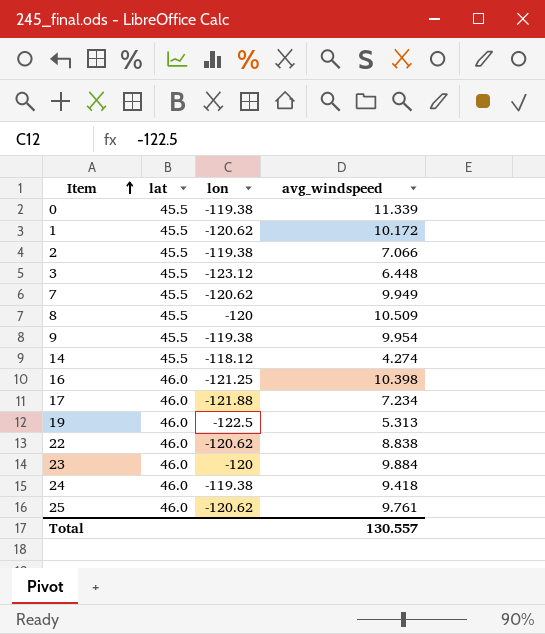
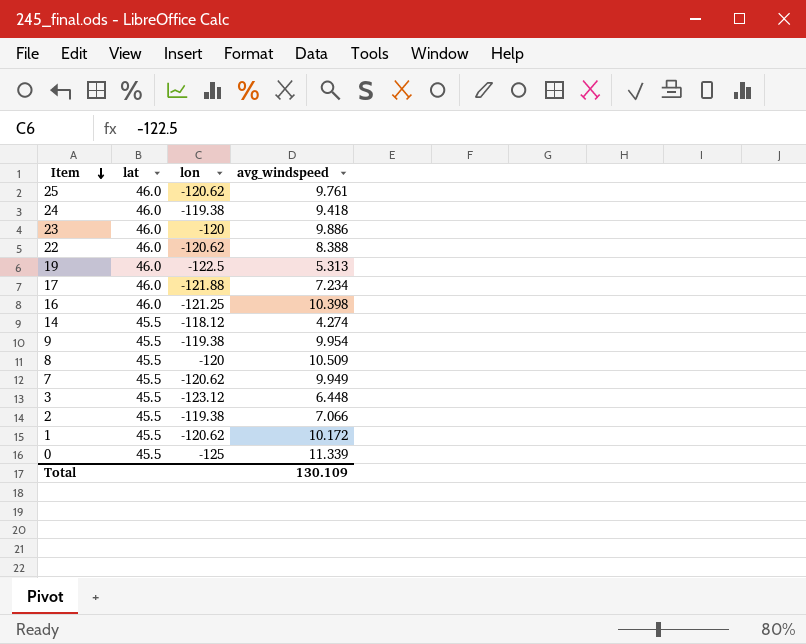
row order: Item ascending -> Item descending
23 | avg_windspeed: 9.884 -> 9.886
22 | avg_windspeed: 8.838 -> 8.388
0 | lon: -119.38 -> -125
Total | avg_windspeed: 130.557 -> 130.109

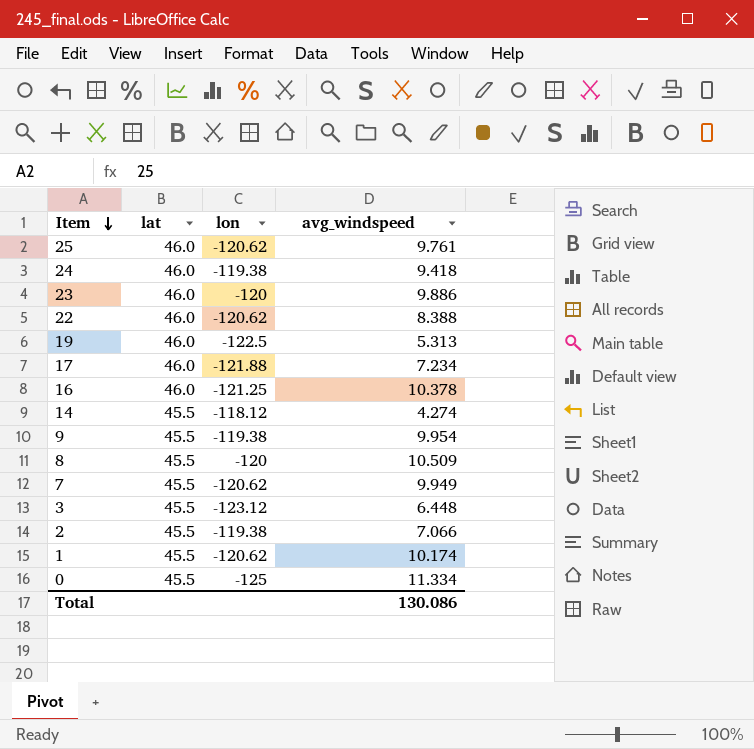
16 | avg_windspeed: 10.398 -> 10.378
1 | avg_windspeed: 10.172 -> 10.174
0 | avg_windspeed: 11.339 -> 11.334
Total | avg_windspeed: 130.109 -> 130.086

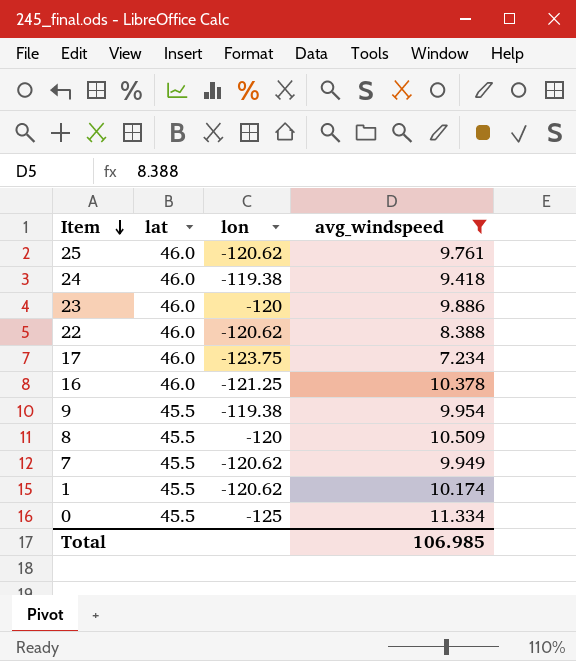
filter: none -> avg_windspeed >= 7.234
17 | lon: -121.88 -> -123.75
Total | avg_windspeed: 130.086 -> 106.985

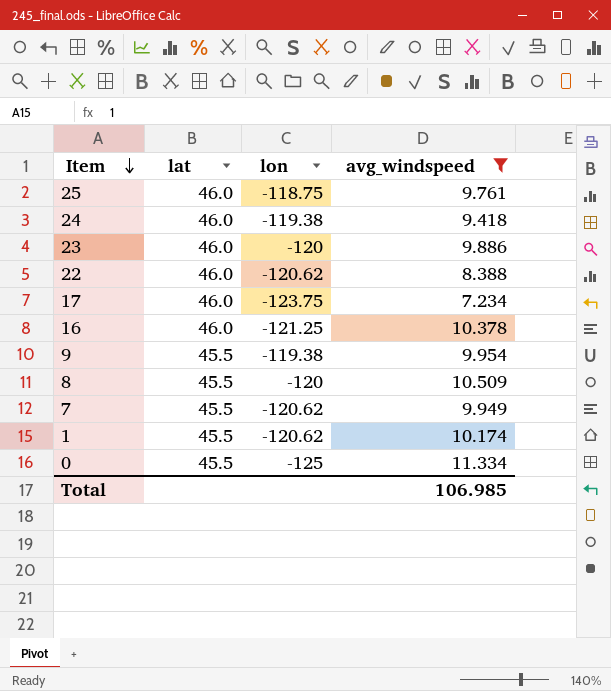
25 | lon: -120.62 -> -118.75

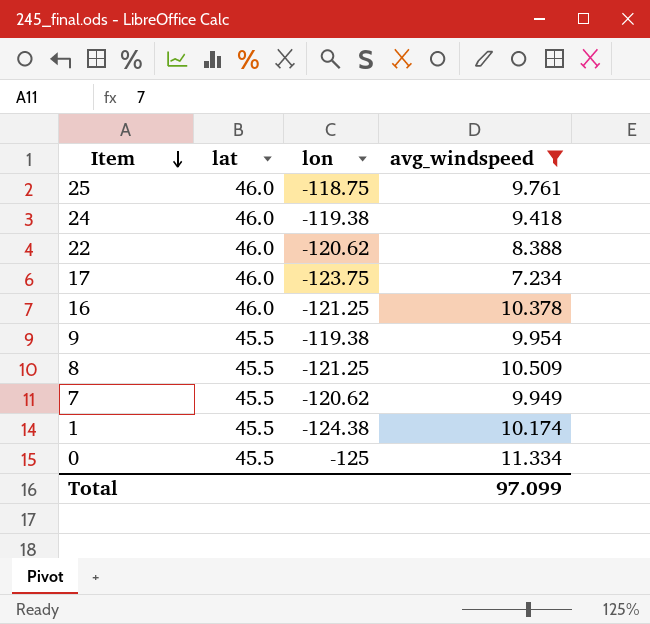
row 23: 46.0 | -120 | 9.886 -> none
8 | lon: -120 -> -121.25
1 | lon: -120.62 -> -124.38
Total | avg_windspeed: 106.985 -> 97.099

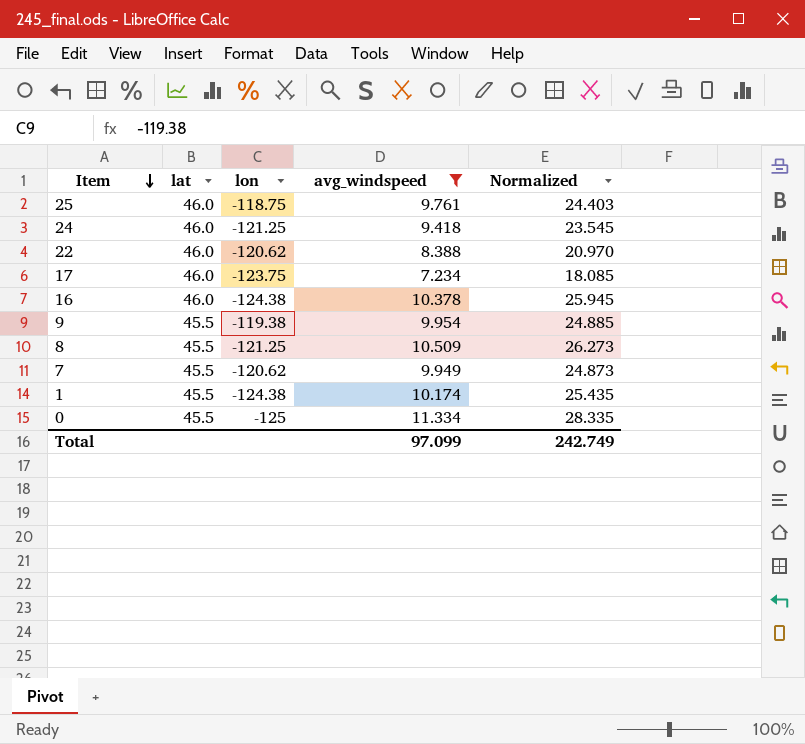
column Normalized | formula: none -> [avg_windspeed] * 2.5
24 | lon: -119.38 -> -121.25
16 | lon: -121.25 -> -124.38

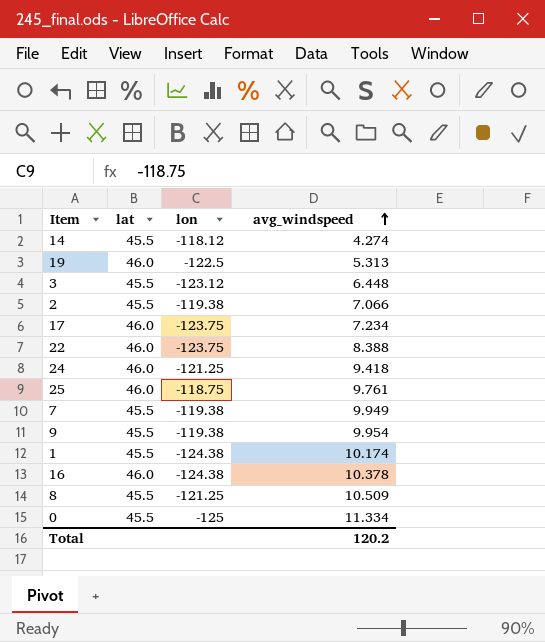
filter: avg_windspeed >= 7.234 -> none
row order: Item descending -> avg_windspeed ascending
column Normalized | formula: [avg_windspeed] * 2.5 -> none
22 | lon: -120.62 -> -123.75
7 | lon: -120.62 -> -119.38
Total | avg_windspeed: 97.099 -> 120.2

